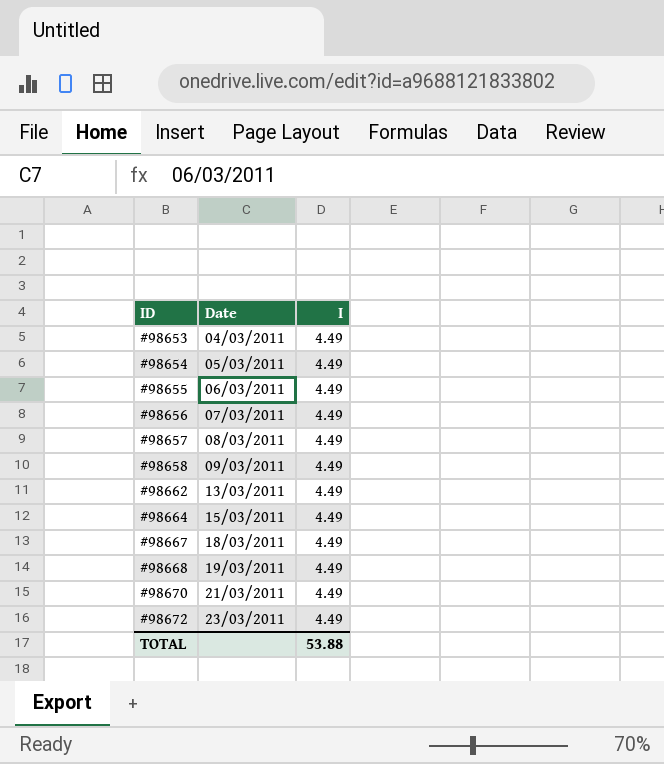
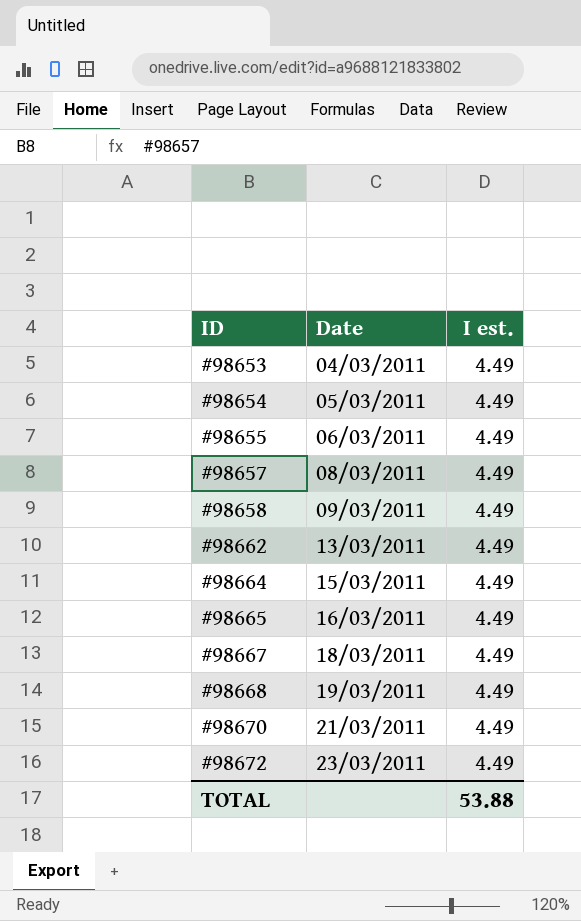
column name: I -> I est.
row #98656: 07/03/2011 | 4.49 -> none
row #98665: none -> 16/03/2011 | 4.49

